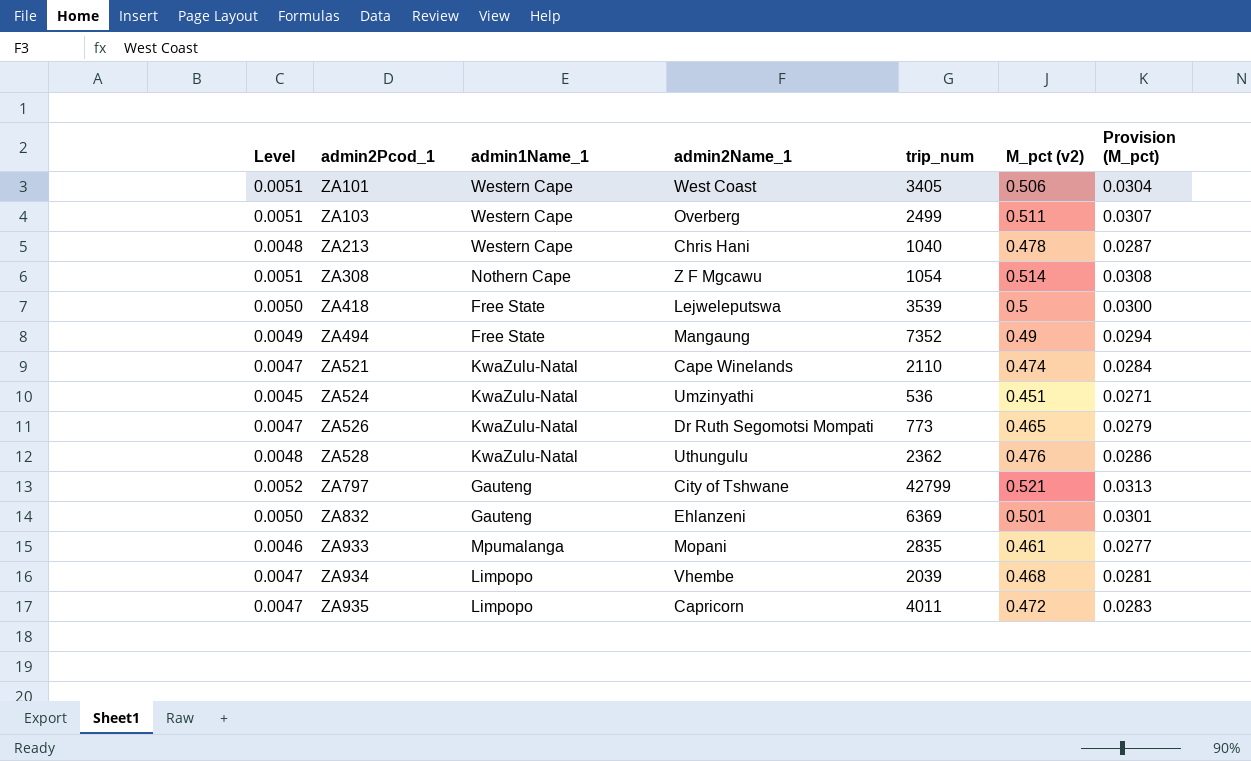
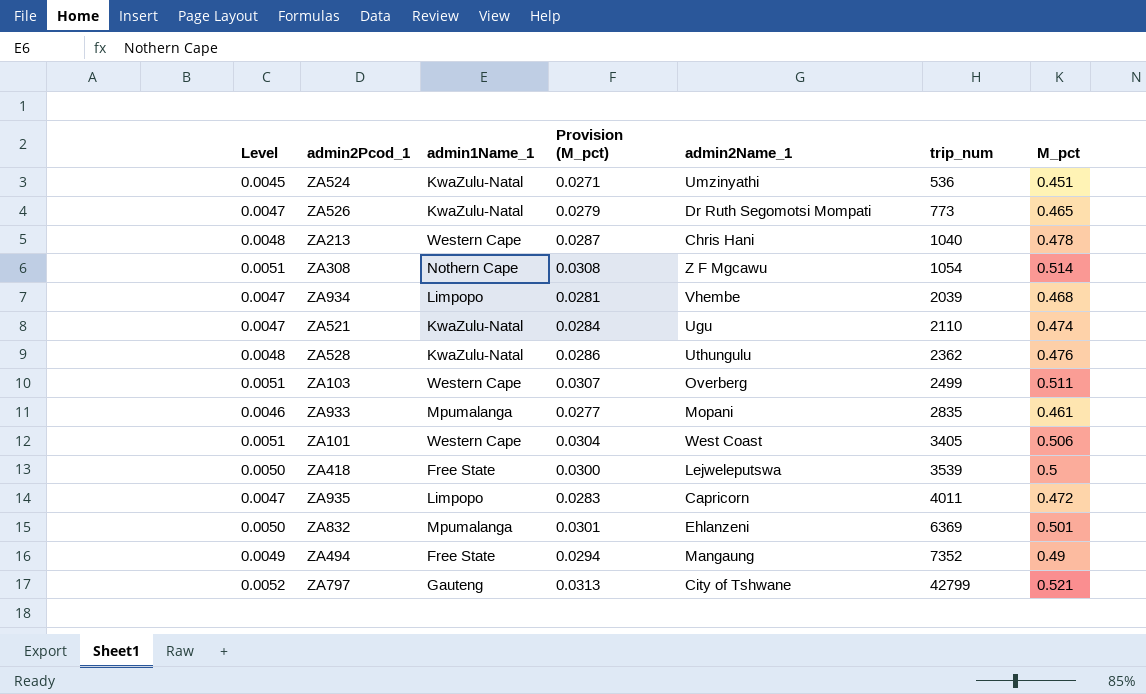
row order: admin2Pcod_1 ascending -> trip_num ascending
column Provision (M_pct) | position: 7 -> 4
column name: M_pct (v2) -> M_pct
ZA521 | admin2Name_1: Cape Winelands -> Ugu
ZA832 | admin1Name_1: Gauteng -> Mpumalanga

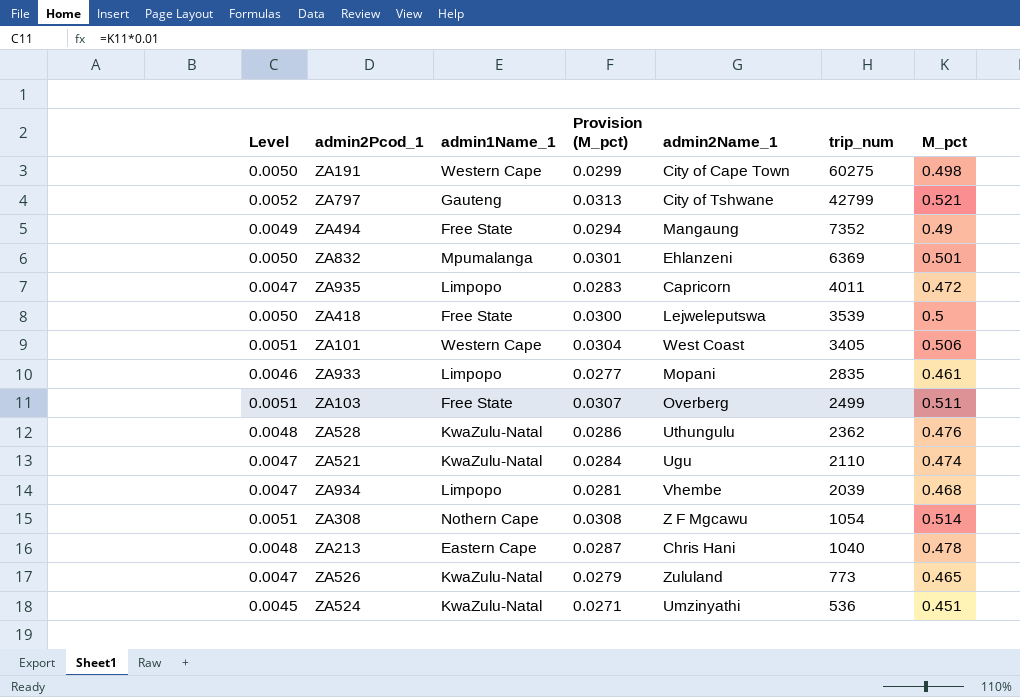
row order: trip_num ascending -> trip_num descending
row ZA191: none -> 0.0050 | Western Cape | 0.0299 | City of Cape Town | 60275 | 0.498
ZA933 | admin1Name_1: Mpumalanga -> Limpopo
ZA103 | admin1Name_1: Western Cape -> Free State
ZA213 | admin1Name_1: Western Cape -> Eastern Cape
ZA526 | admin2Name_1: Dr Ruth Segomotsi Mompati -> Zululand

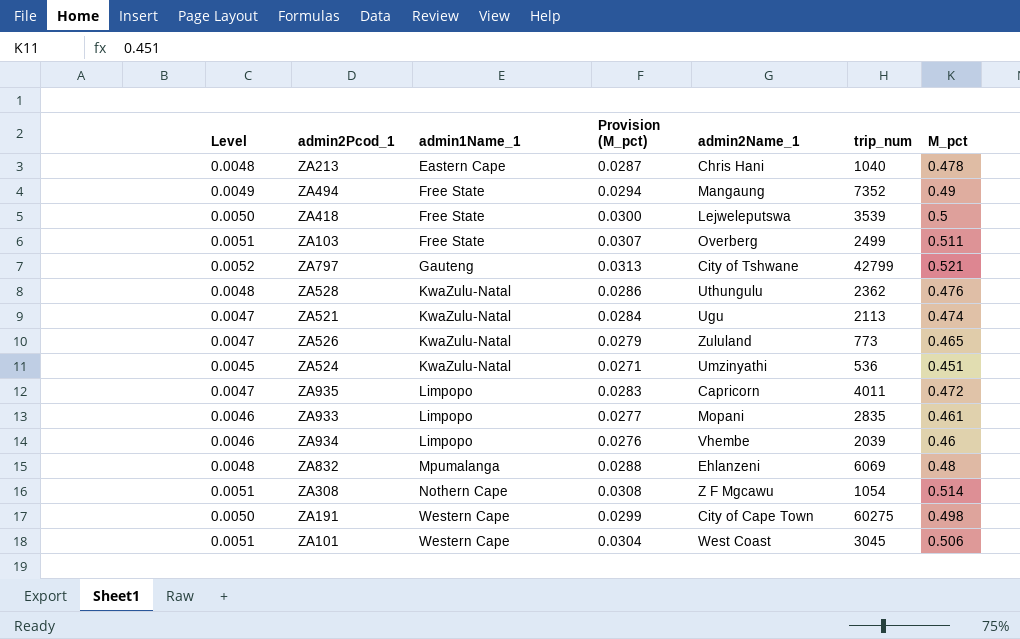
row order: trip_num descending -> admin1Name_1 ascending
ZA521 | trip_num: 2110 -> 2113
ZA934 | Level: 0.0047 -> 0.0046
ZA934 | Provision (M_pct): 0.0281 -> 0.0276
ZA934 | M_pct: 0.468 -> 0.46
ZA832 | Level: 0.0050 -> 0.0048
ZA832 | Provision (M_pct): 0.0301 -> 0.0288
ZA832 | trip_num: 6369 -> 6069
ZA832 | M_pct: 0.501 -> 0.48
ZA101 | trip_num: 3405 -> 3045

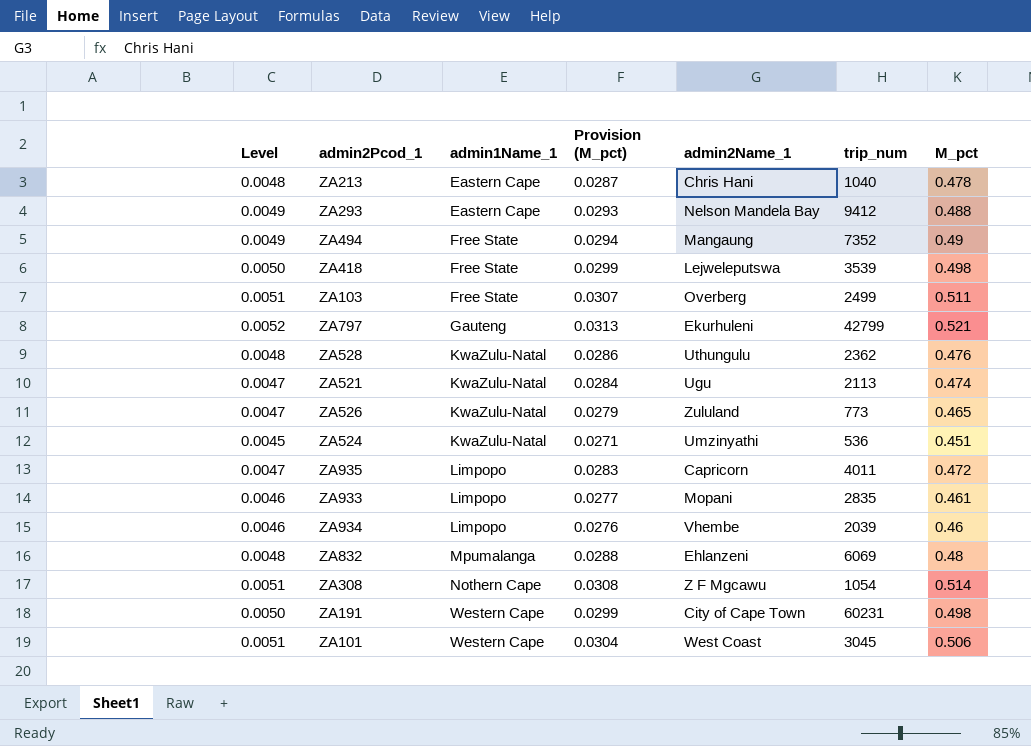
row ZA293: none -> 0.0049 | Eastern Cape | 0.0293 | Nelson Mandela Bay | 9412 | 0.488
ZA418 | Provision (M_pct): 0.0300 -> 0.0299
ZA418 | M_pct: 0.5 -> 0.498
ZA797 | admin2Name_1: City of Tshwane -> Ekurhuleni
ZA191 | trip_num: 60275 -> 60231

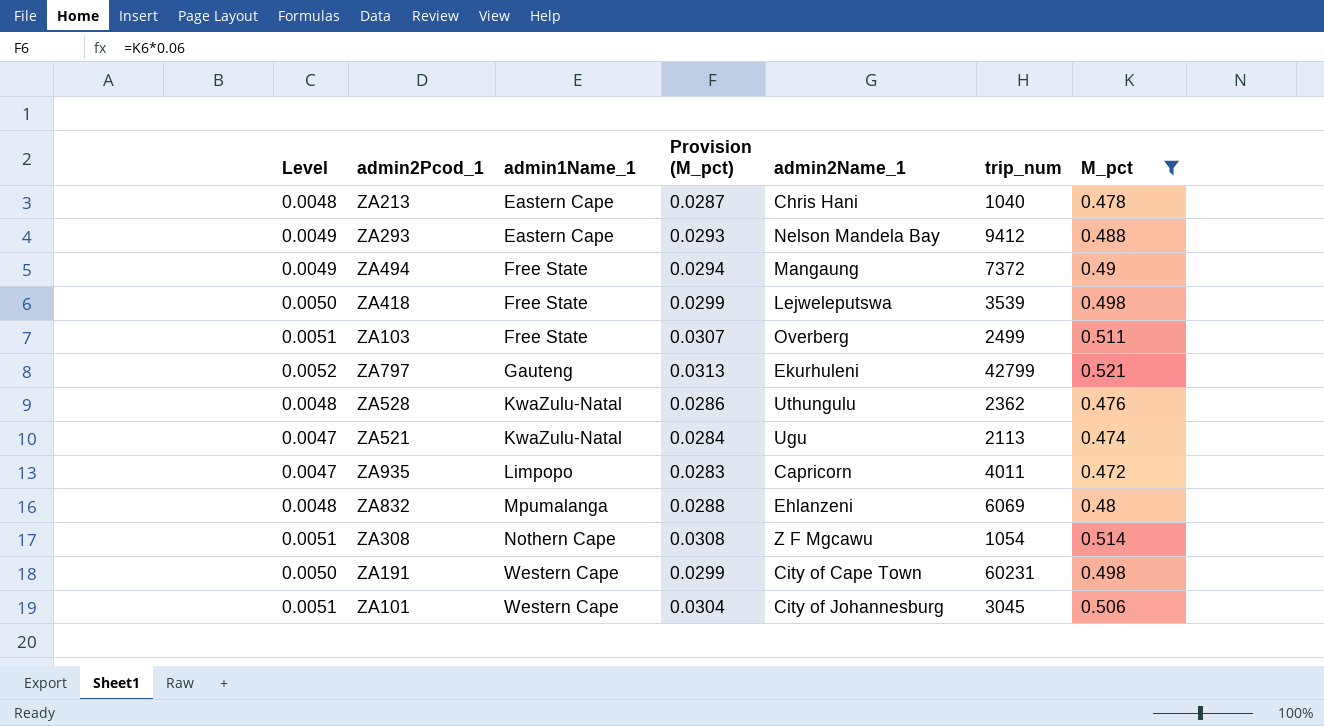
filter: none -> M_pct >= 0.472
ZA494 | trip_num: 7352 -> 7372
ZA101 | admin2Name_1: West Coast -> City of Johannesburg

